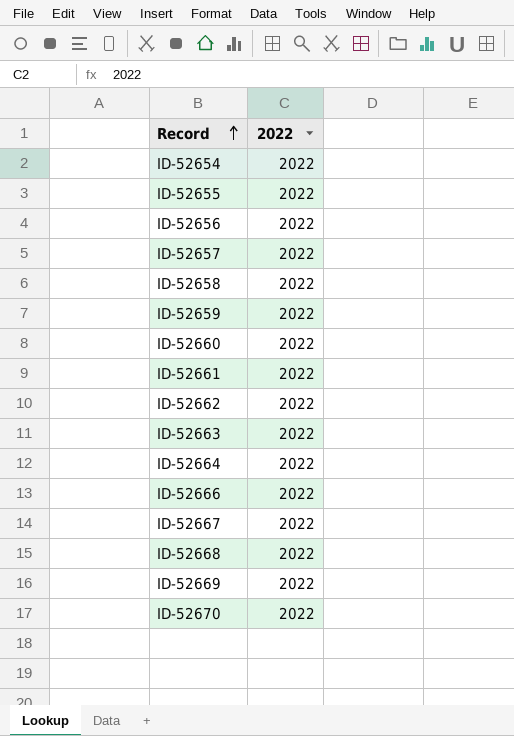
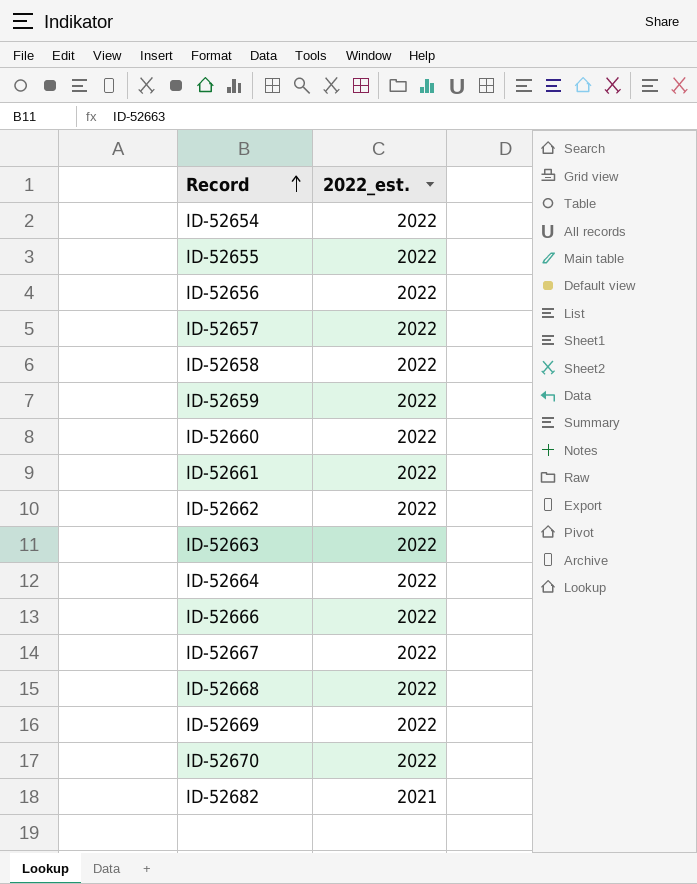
column name: 2022 -> 2022_est.
row ID-52682: none -> 2021

